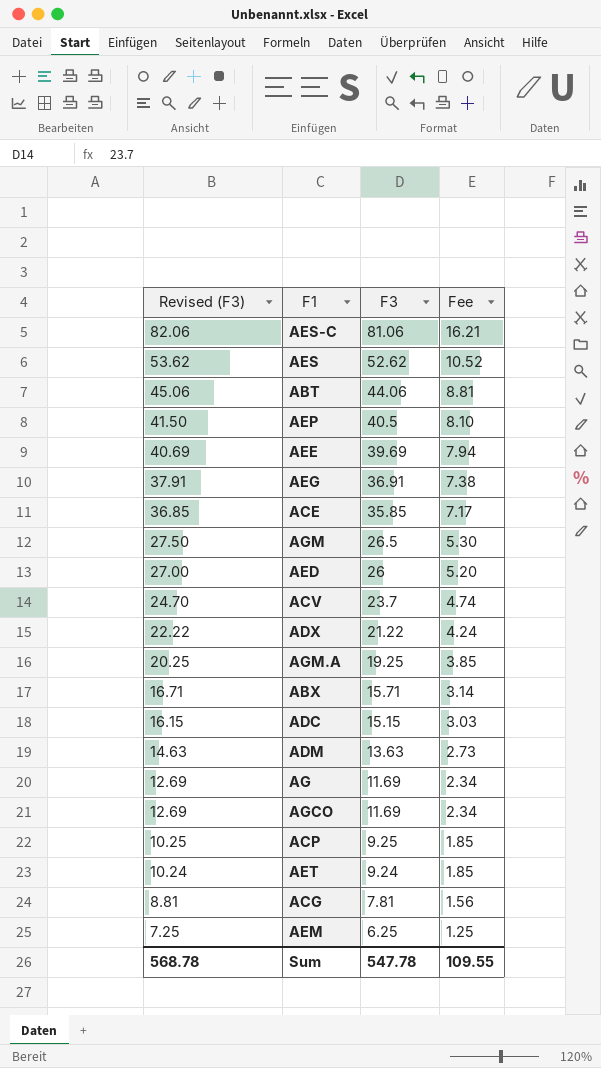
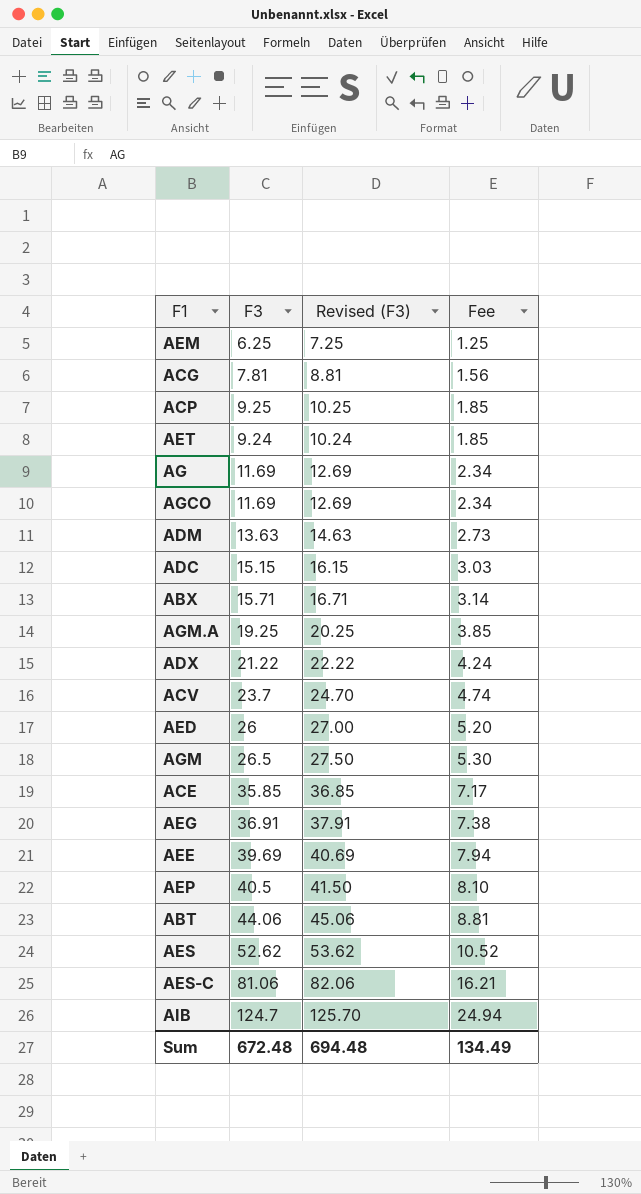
row order: Revised (F3) descending -> Fee ascending
column Revised (F3) | position: 1 -> 3
row AIB: none -> 124.7 | 125.70 | 24.94
Sum | F3: 547.78 -> 672.48
Sum | Revised (F3): 568.78 -> 694.48
Sum | Fee: 109.55 -> 134.49

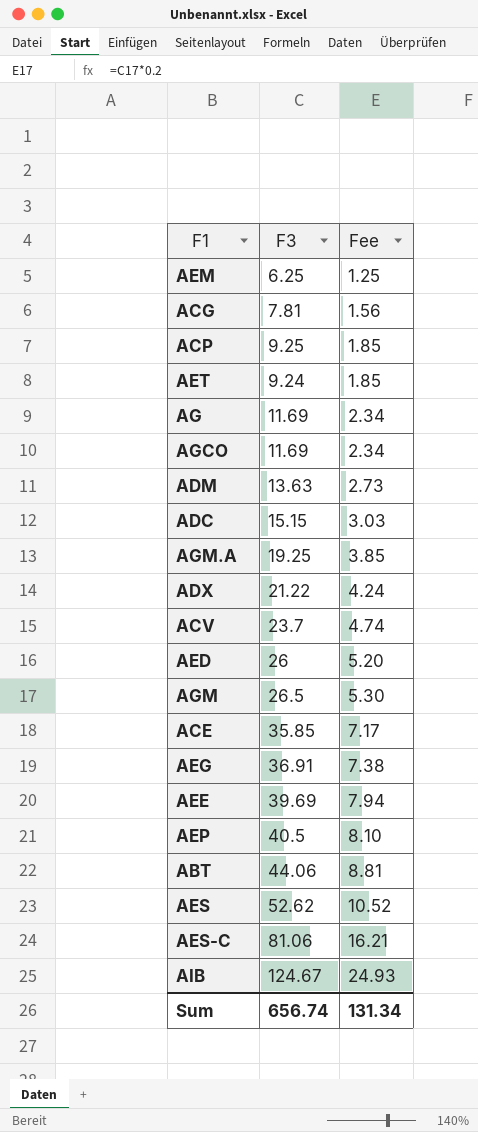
column Revised (F3) | formula: [F3] + 1 -> none
row ABX: 15.71 | 16.71 | 3.14 -> none
AIB | F3: 124.7 -> 124.67
AIB | Fee: 24.94 -> 24.93
Sum | F3: 672.48 -> 656.74
Sum | Fee: 134.49 -> 131.34

